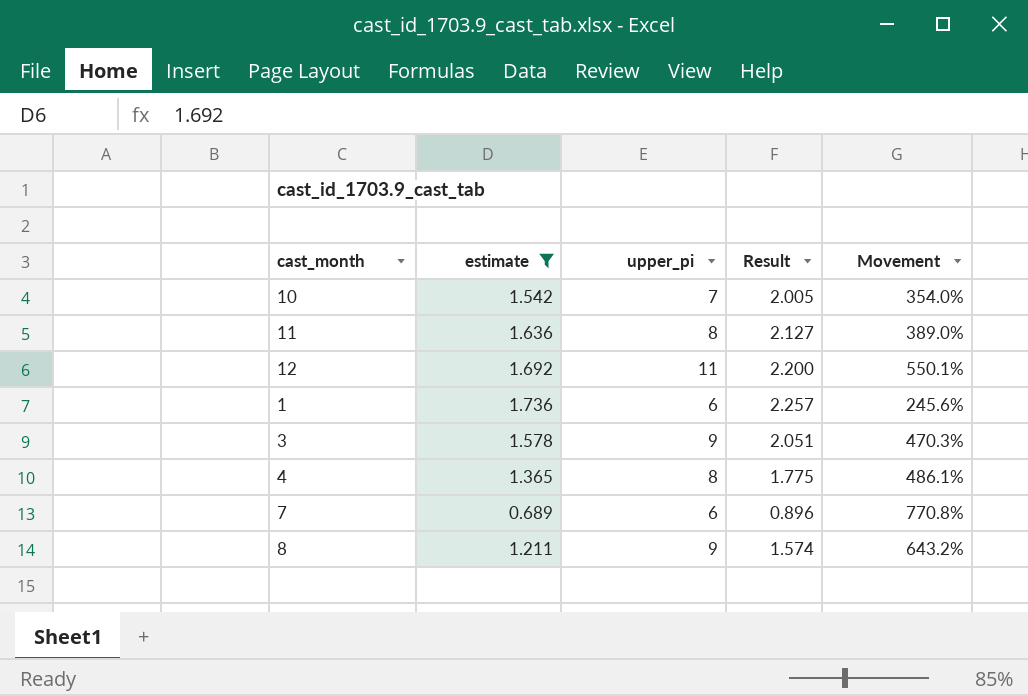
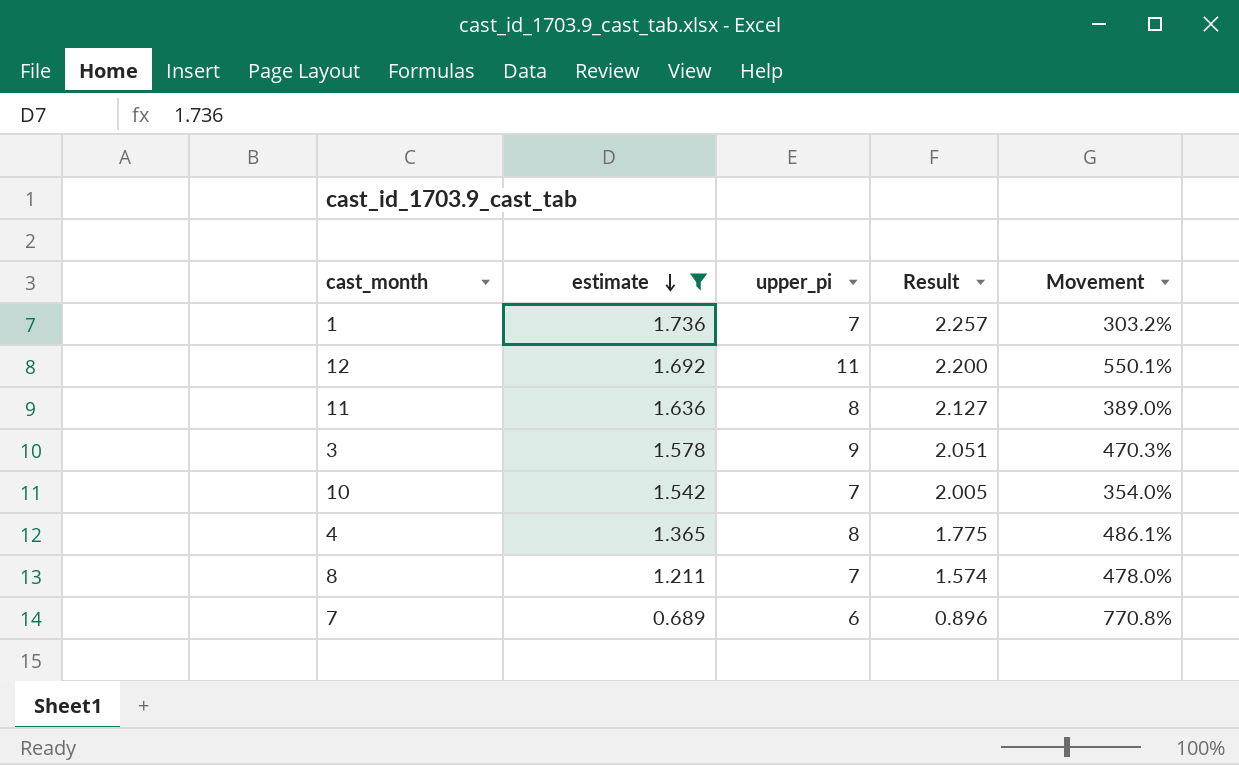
row order: none -> estimate descending
1 | upper_pi: 6 -> 7
1 | Movement: 245.6% -> 303.2%
8 | upper_pi: 9 -> 7
8 | Movement: 643.2% -> 478.0%

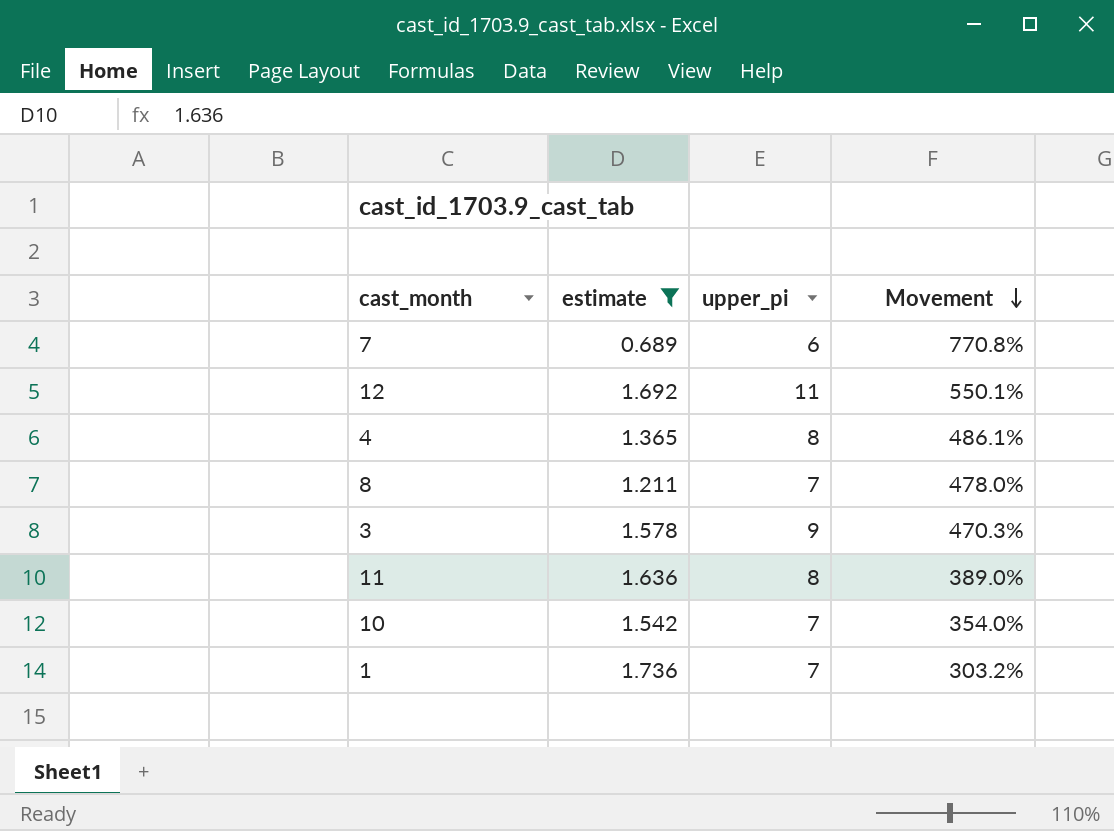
row order: estimate descending -> Movement descending
column Result | formula: [estimate] * 1.3 -> none

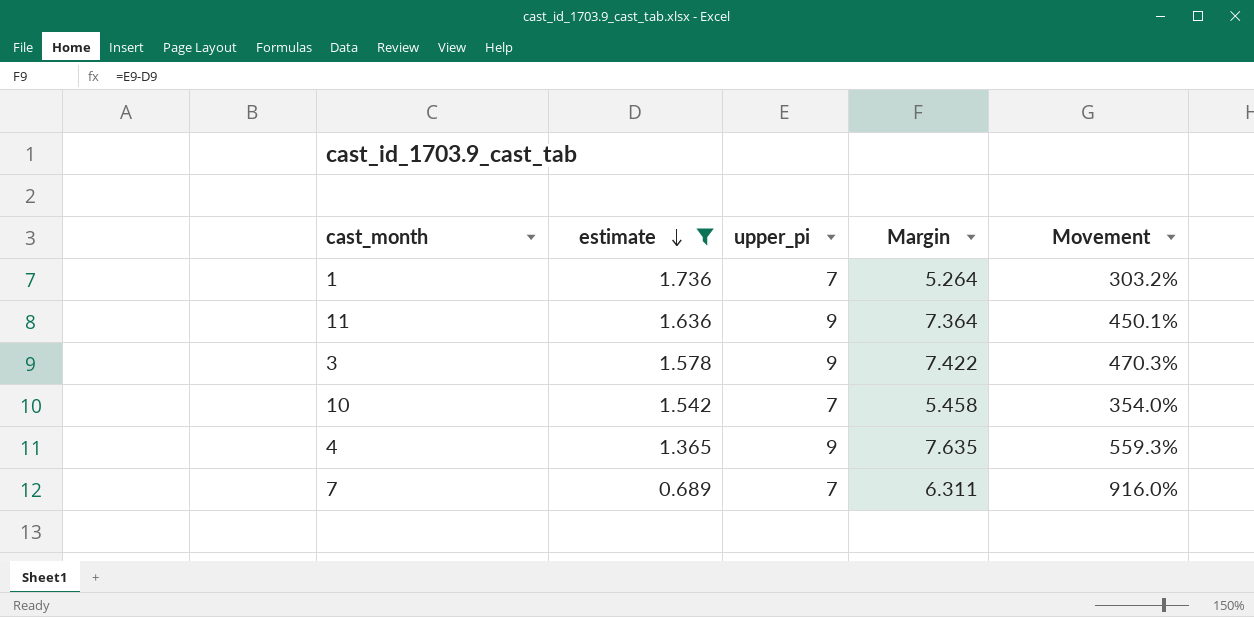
row order: Movement descending -> estimate descending
column Margin | formula: none -> [upper_pi] - [estimate]
row 12: 1.692 | 11 | 550.1% -> none
row 8: 1.211 | 7 | 478.0% -> none
11 | upper_pi: 8 -> 9
11 | Movement: 389.0% -> 450.1%
4 | upper_pi: 8 -> 9
4 | Movement: 486.1% -> 559.3%
7 | upper_pi: 6 -> 7
7 | Movement: 770.8% -> 916.0%

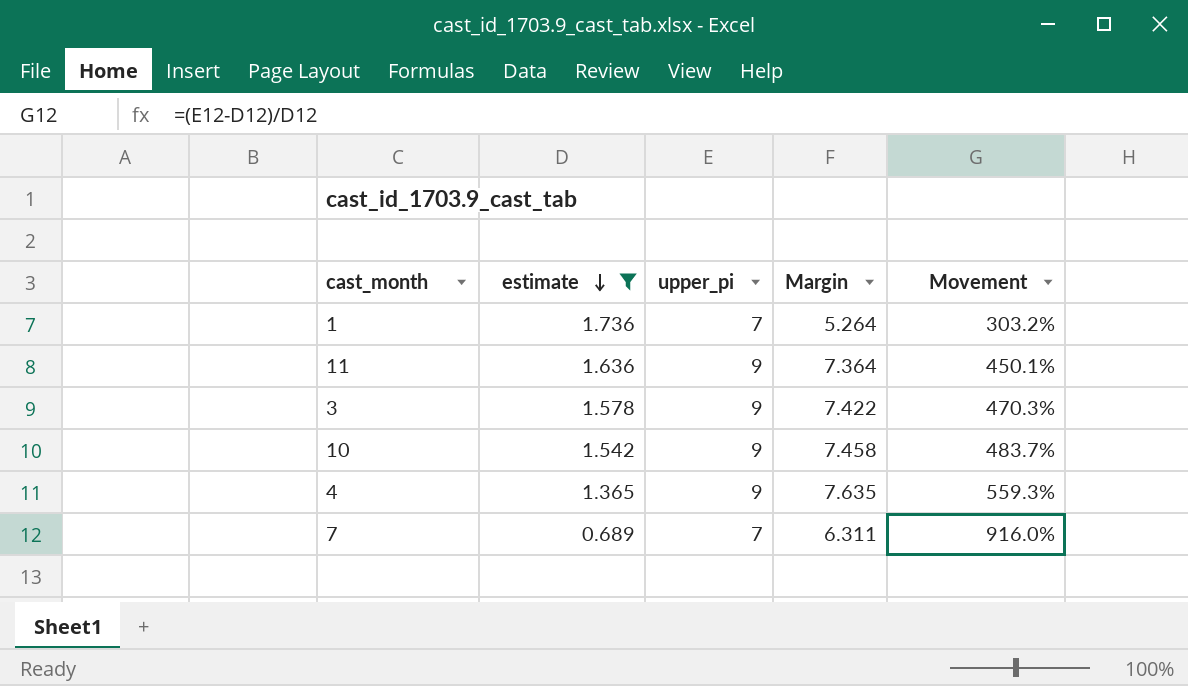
10 | upper_pi: 7 -> 9
10 | Margin: 5.458 -> 7.458
10 | Movement: 354.0% -> 483.7%

